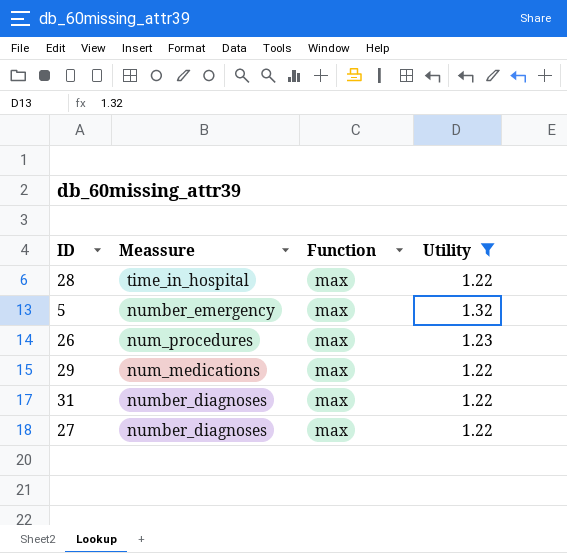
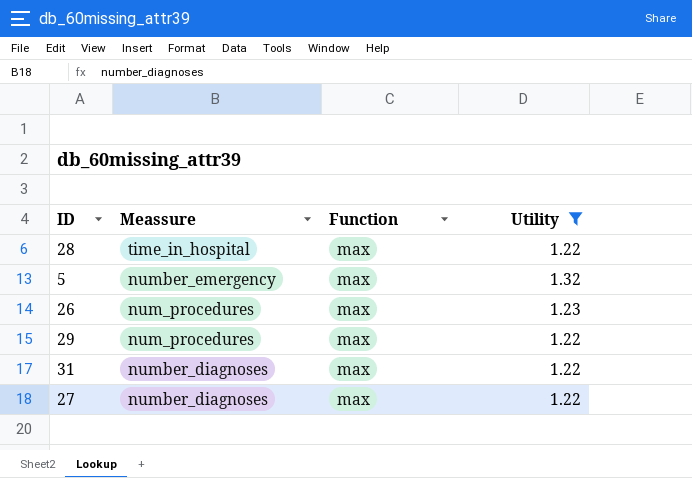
29 | Meassure: num_medications -> num_procedures

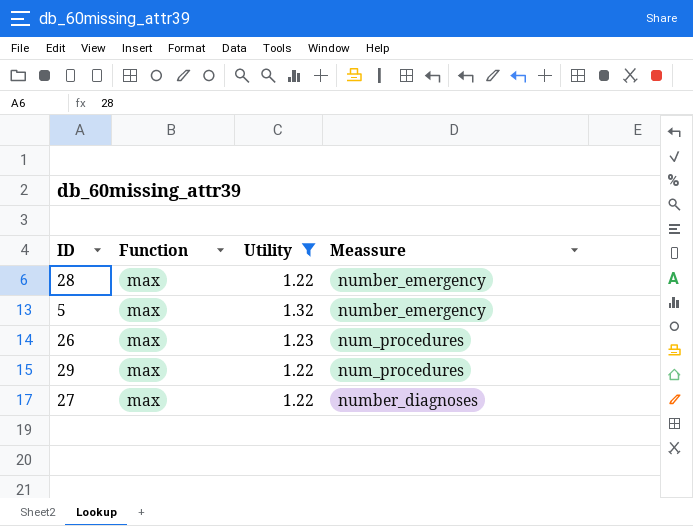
column Meassure | position: 2 -> 4
row 31: number_diagnoses | max | 1.22 -> none
28 | Meassure: time_in_hospital -> number_emergency

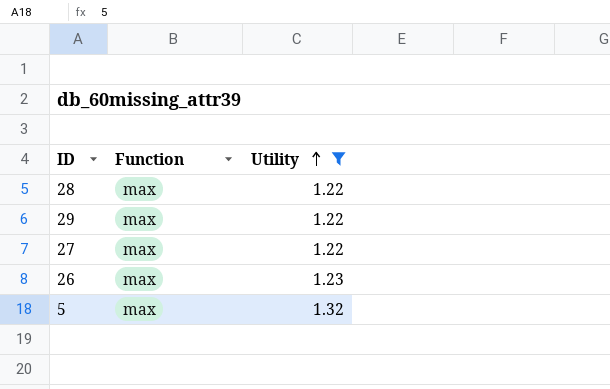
row order: none -> Utility ascending
column Meassure | position: 4 -> none

